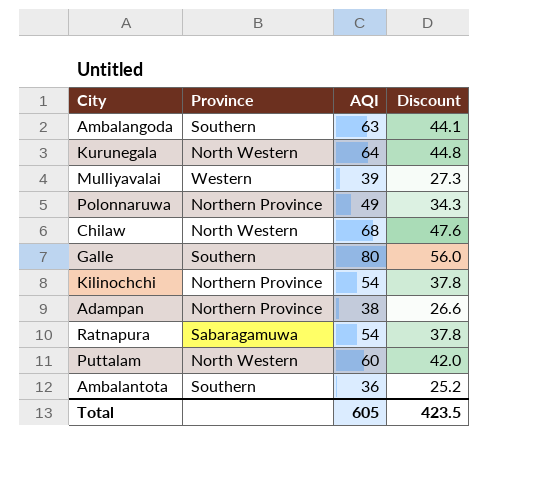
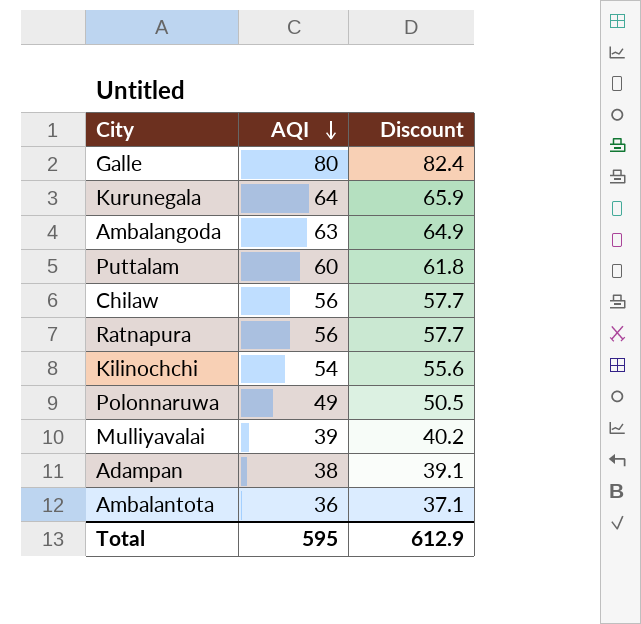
row order: none -> AQI descending
column Province | position: 2 -> none
column Discount | formula: [AQI] * 0.7 -> [AQI] * 1.03
Chilaw | AQI: 68 -> 56
Ratnapura | AQI: 54 -> 56
Total | AQI: 605 -> 595
Total | Discount: 423.5 -> 612.9

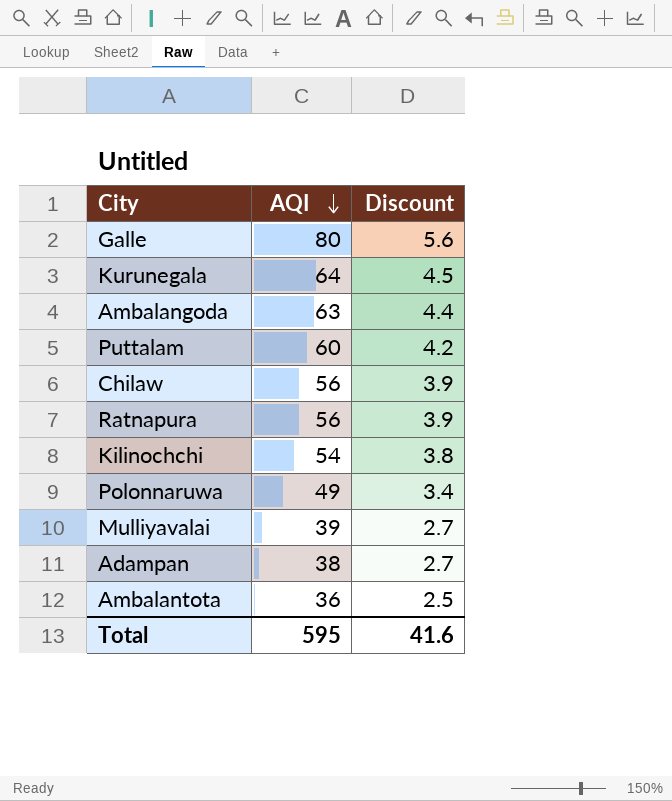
column Discount | formula: [AQI] * 1.03 -> [AQI] * 0.07
Total | Discount: 612.9 -> 41.6

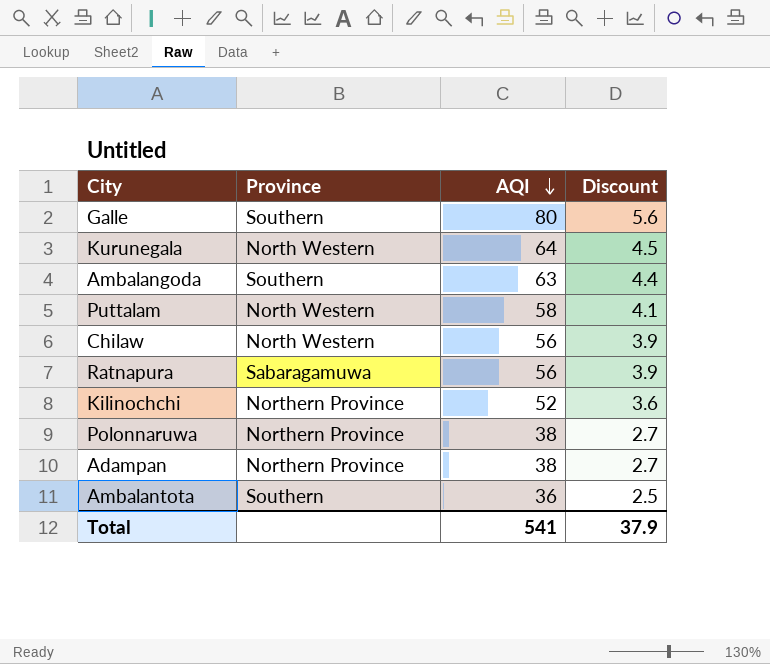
column Province | position: none -> 2
row Mulliyavalai: 39 | 2.7 -> none
Puttalam | AQI: 60 -> 58
Puttalam | Discount: 4.2 -> 4.1
Kilinochchi | AQI: 54 -> 52
Kilinochchi | Discount: 3.8 -> 3.6
Polonnaruwa | AQI: 49 -> 38
Polonnaruwa | Discount: 3.4 -> 2.7
Total | AQI: 595 -> 541
Total | Discount: 41.6 -> 37.9

